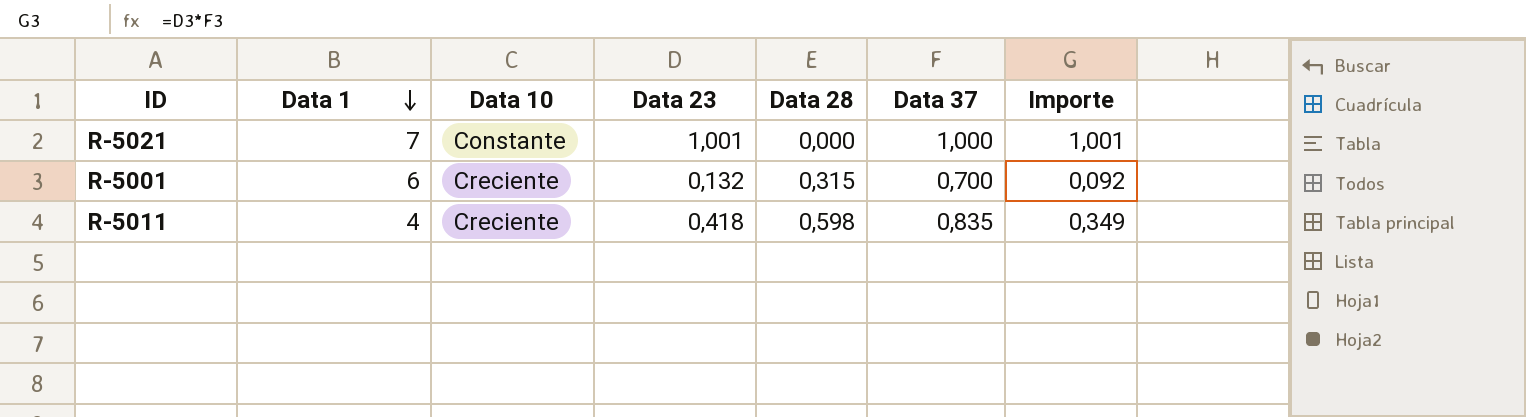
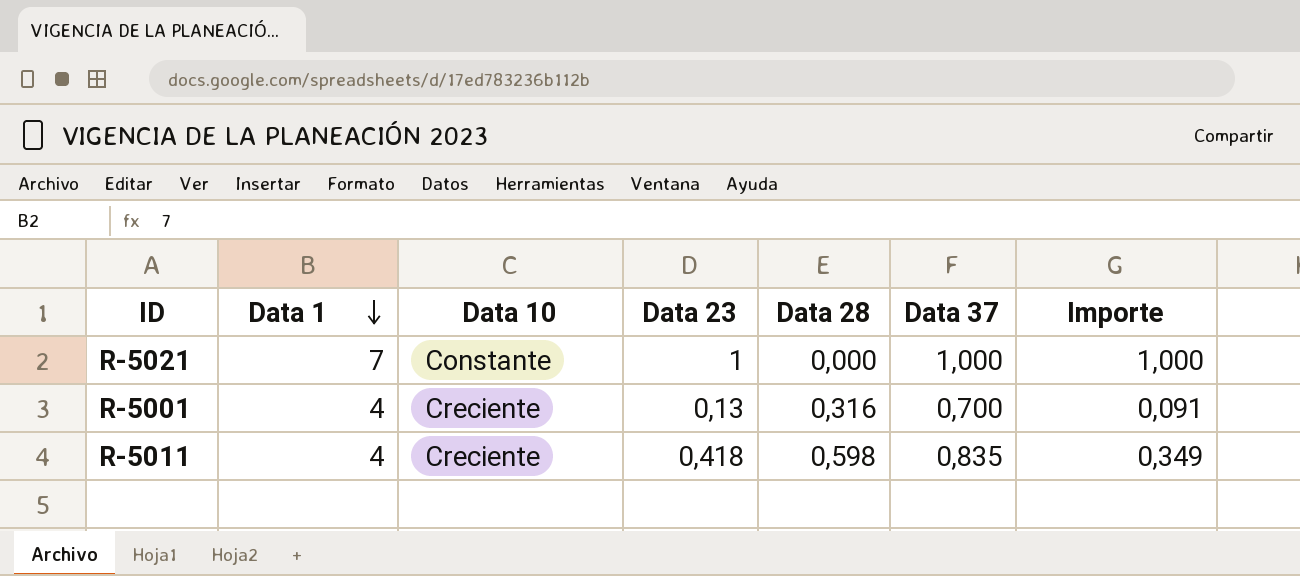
R-5021 | Data 23: 1,001 -> 1
R-5021 | Importe: 1,001 -> 1,000
R-5001 | Data 1: 6 -> 4
R-5001 | Data 23: 0,132 -> 0,13
R-5001 | Data 28: 0,315 -> 0,316
R-5001 | Importe: 0,092 -> 0,091

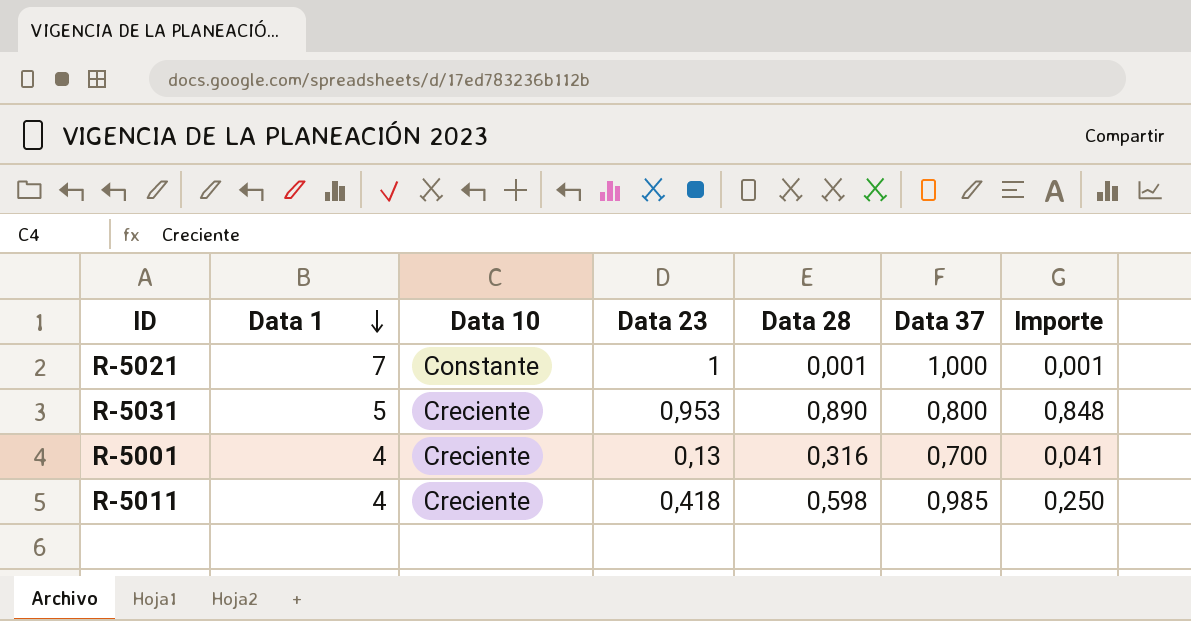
column Importe | formula: [Data 23] * [Data 37] -> [Data 23] * [Data 28]
R-5021 | Data 28: 0,000 -> 0,001
row R-5031: none -> 5 | Creciente | 0,953 | 0,890 | 0,800 | 0,848
R-5011 | Data 37: 0,835 -> 0,985

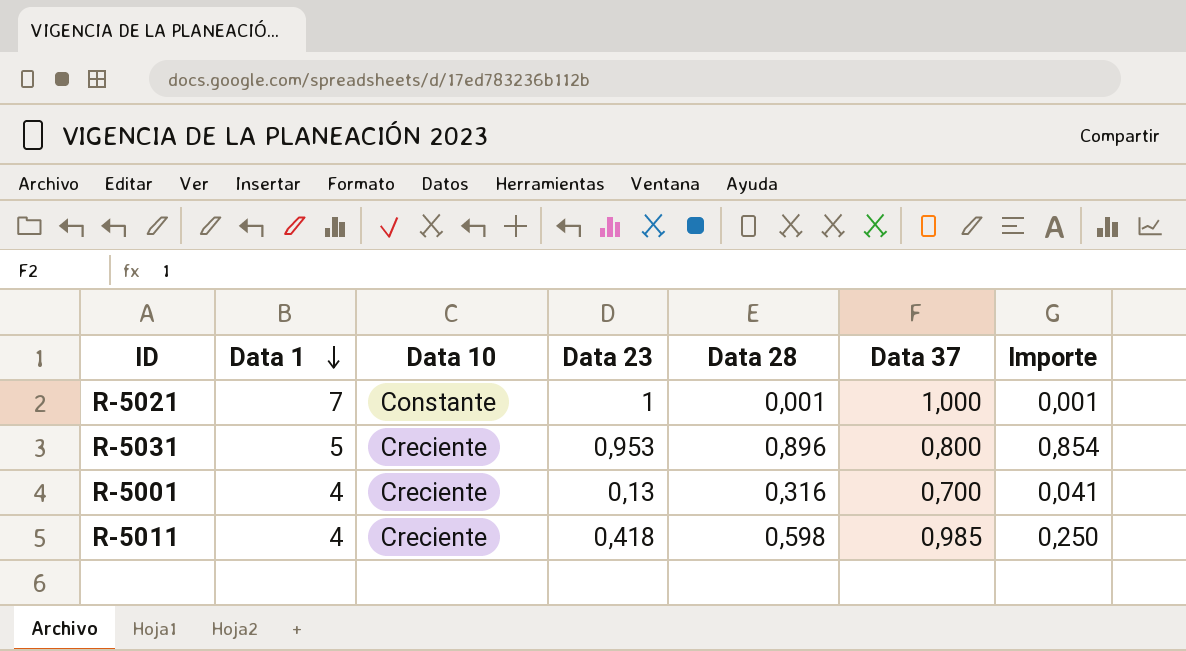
R-5031 | Data 28: 0,890 -> 0,896
R-5031 | Importe: 0,848 -> 0,854

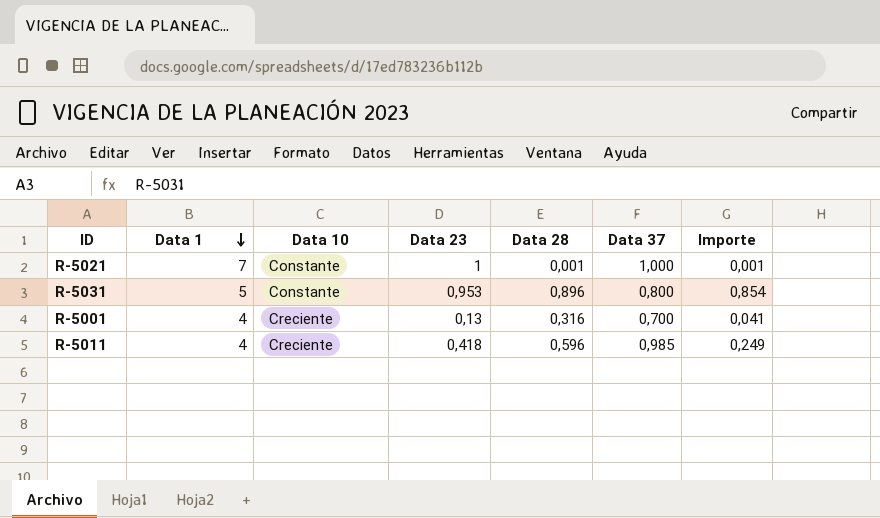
R-5031 | Data 10: Creciente -> Constante
R-5011 | Data 28: 0,598 -> 0,596
R-5011 | Importe: 0,250 -> 0,249

